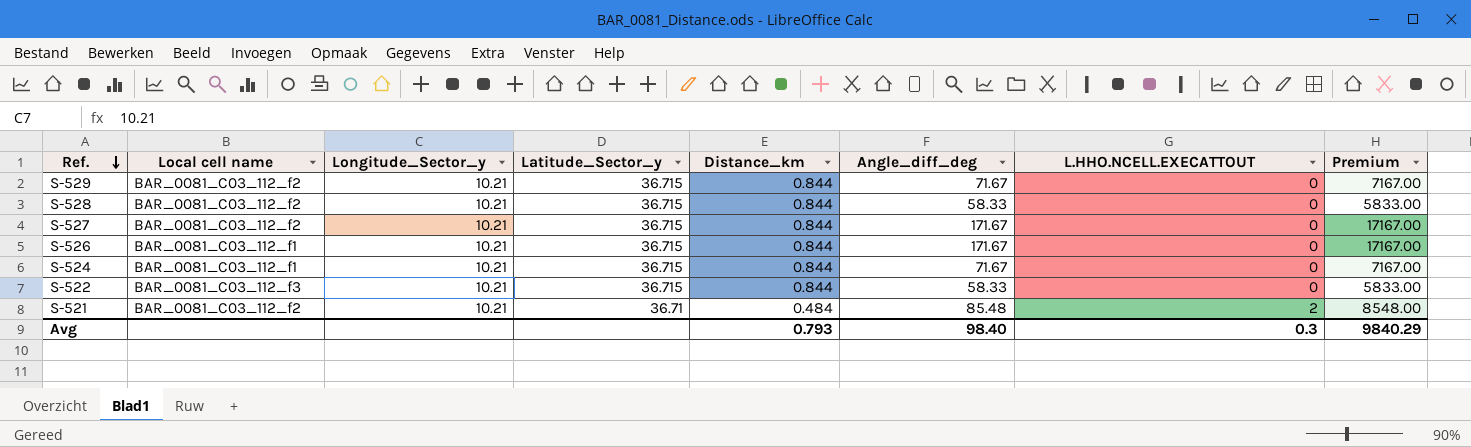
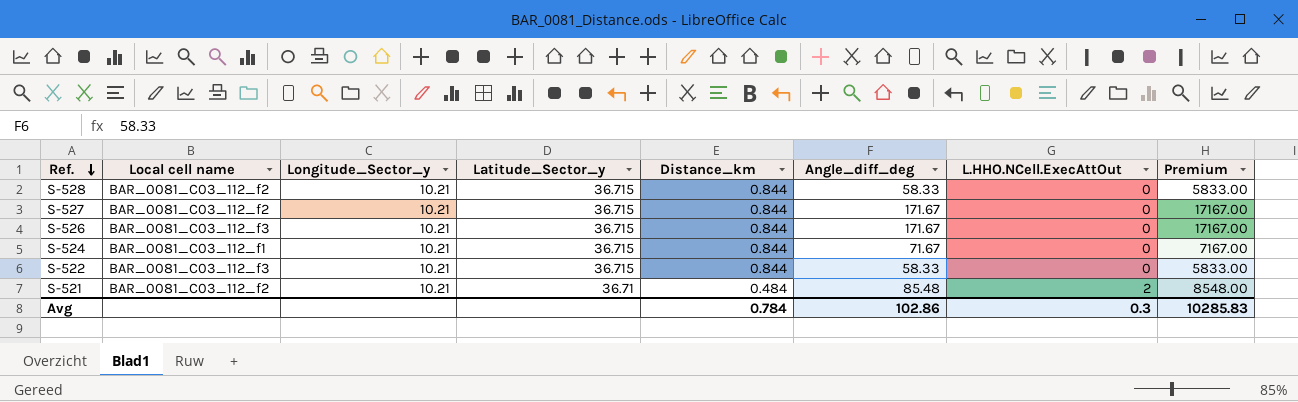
column name: L.HHO.NCELL.EXECATTOUT -> L.HHO.NCell.ExecAttOut
row S-529: BAR_0081_C03_112_f2 | 10.21 | 36.715 | 0.844 | 71.67 | 0 | 7167.00 -> none
S-526 | Local cell name: BAR_0081_C03_112_f1 -> BAR_0081_C03_112_f3
Avg | Distance_km: 0.793 -> 0.784
Avg | Angle_diff_deg: 98.40 -> 102.86
Avg | Premium: 9840.29 -> 10285.83

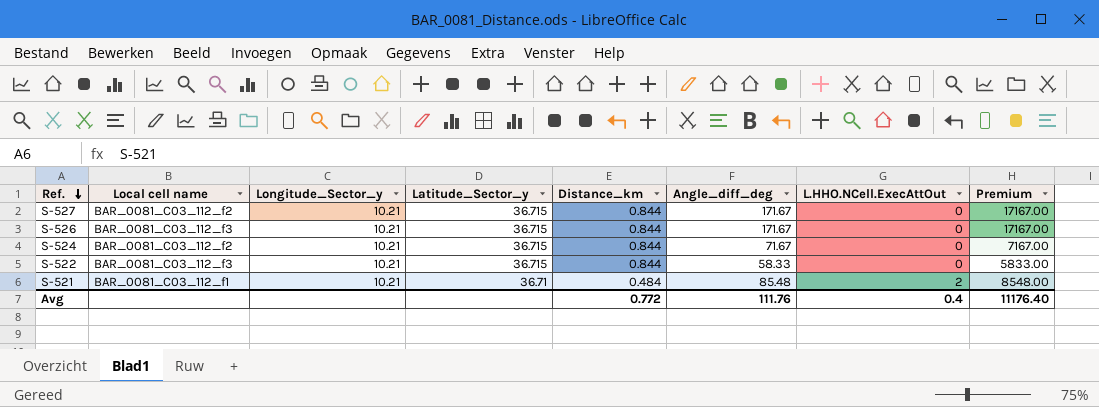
row S-528: BAR_0081_C03_112_f2 | 10.21 | 36.715 | 0.844 | 58.33 | 0 | 5833.00 -> none
S-524 | Local cell name: BAR_0081_C03_112_f1 -> BAR_0081_C03_112_f2
S-521 | Local cell name: BAR_0081_C03_112_f2 -> BAR_0081_C03_112_f1
Avg | Distance_km: 0.784 -> 0.772
Avg | Angle_diff_deg: 102.86 -> 111.76
Avg | L.HHO.NCell.ExecAttOut: 0.3 -> 0.4
Avg | Premium: 10285.83 -> 11176.40

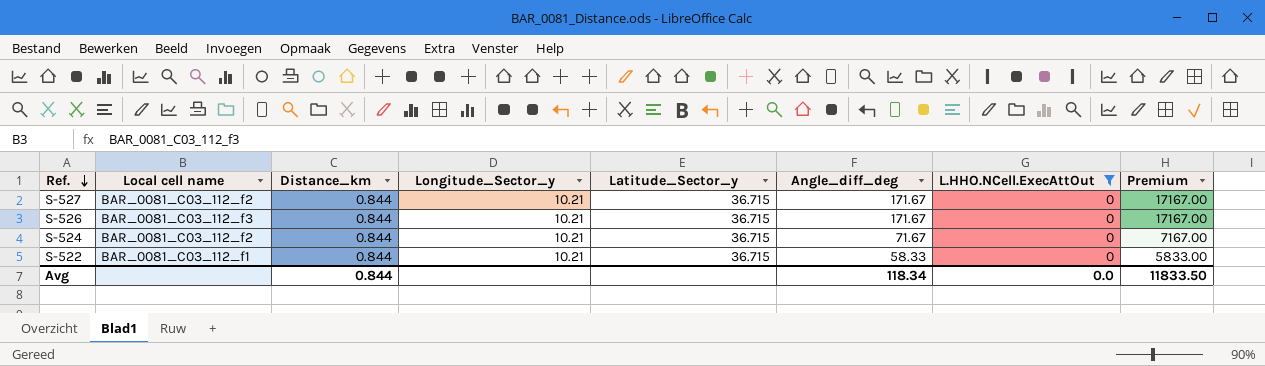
filter: none -> L.HHO.NCell.ExecAttOut = 0
column Distance_km | position: 5 -> 3
S-522 | Local cell name: BAR_0081_C03_112_f3 -> BAR_0081_C03_112_f1
Avg | Distance_km: 0.772 -> 0.844
Avg | Angle_diff_deg: 111.76 -> 118.34
Avg | L.HHO.NCell.ExecAttOut: 0.4 -> 0.0
Avg | Premium: 11176.40 -> 11833.50

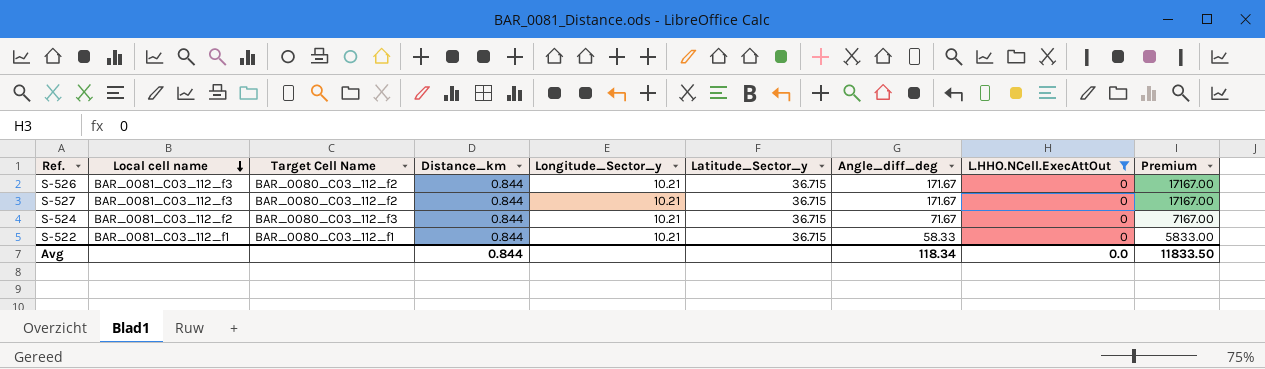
row order: Ref. descending -> Local cell name descending
column Target Cell Name | position: none -> 3
S-527 | Local cell name: BAR_0081_C03_112_f2 -> BAR_0081_C03_112_f3

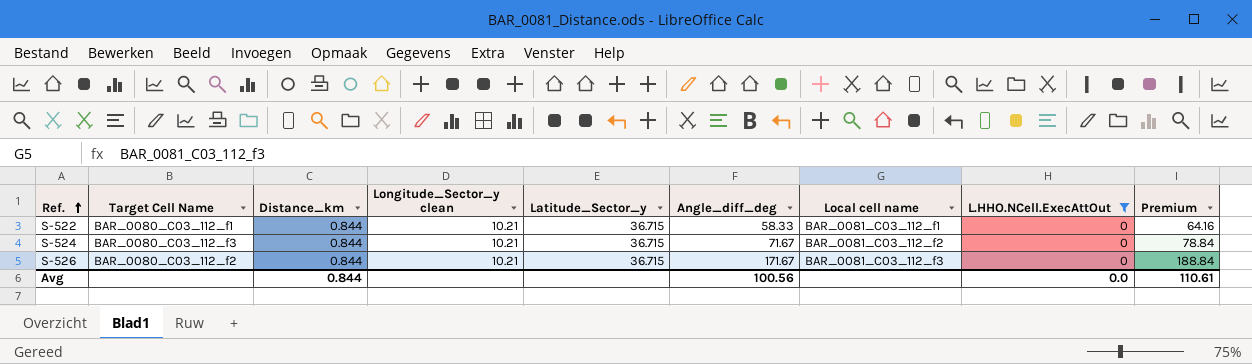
row order: Local cell name descending -> Ref. ascending
column name: Longitude_Sector_y -> Longitude_Sector_y clean
column Local cell name | position: 2 -> 7
column Premium | formula: [Angle_diff_deg] * 100 -> [Angle_diff_deg] * 1.1
row S-527: BAR_0081_C03_112_f3 | BAR_0080_C03_112_f2 | 0.844 | 10.21 | 36.715 | 171.67 | 0 | 17167.00 -> none
Avg | Angle_diff_deg: 118.34 -> 100.56
Avg | Premium: 11833.50 -> 110.61

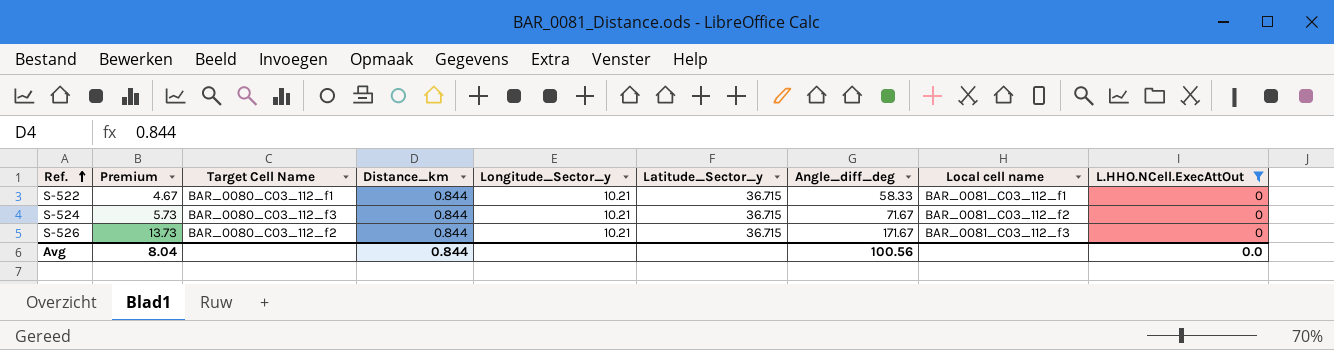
column Premium | formula: [Angle_diff_deg] * 1.1 -> [Angle_diff_deg] * 0.08
column Premium | position: 9 -> 2
column name: Longitude_Sector_y clean -> Longitude_Sector_y
Avg | Premium: 110.61 -> 8.04

